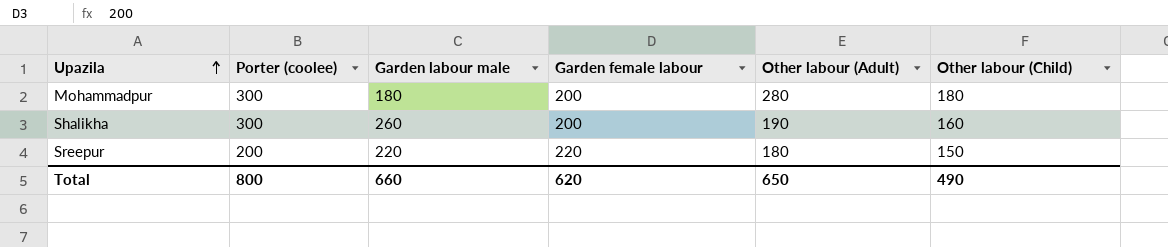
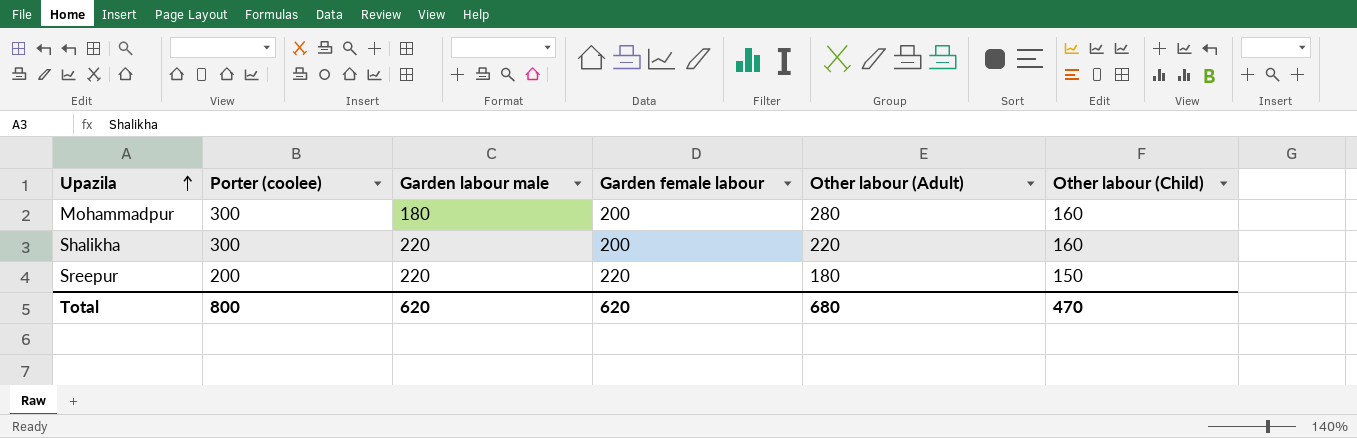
Mohammadpur | Other labour (Child): 180 -> 160
Shalikha | Garden labour male: 260 -> 220
Shalikha | Other labour (Adult): 190 -> 220
Total | Garden labour male: 660 -> 620
Total | Other labour (Adult): 650 -> 680
Total | Other labour (Child): 490 -> 470

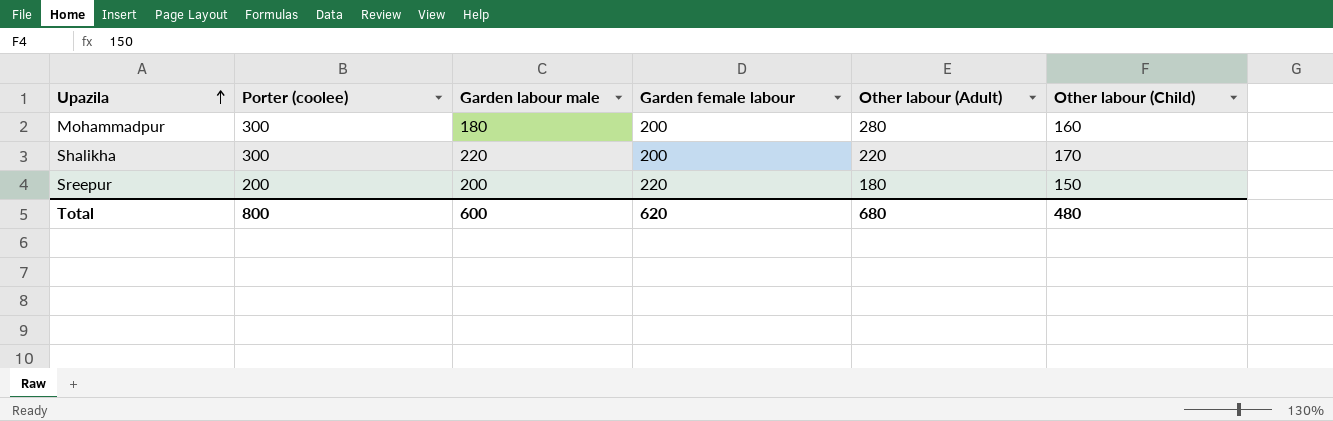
Shalikha | Other labour (Child): 160 -> 170
Sreepur | Garden labour male: 220 -> 200
Total | Garden labour male: 620 -> 600
Total | Other labour (Child): 470 -> 480

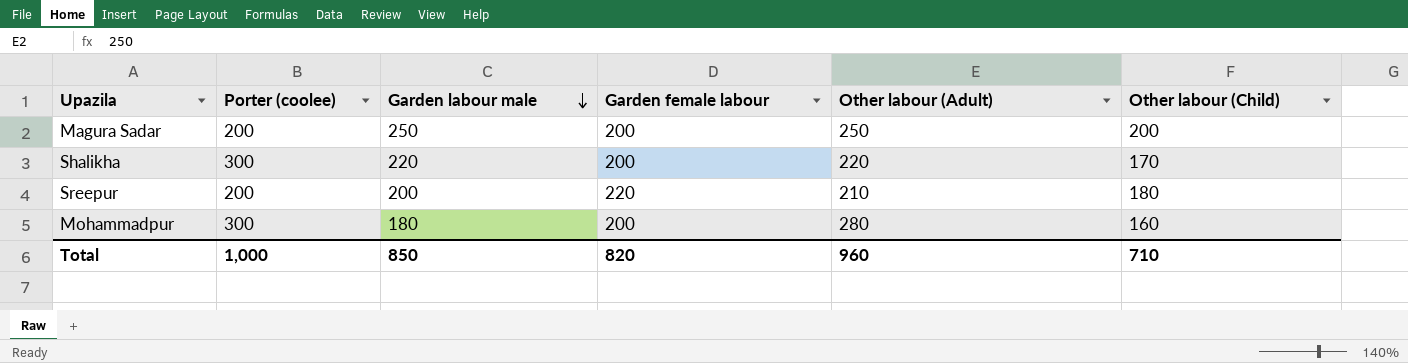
row order: Upazila ascending -> Garden labour male descending
row Magura Sadar: none -> 200 | 250 | 200 | 250 | 200
Sreepur | Other labour (Adult): 180 -> 210
Sreepur | Other labour (Child): 150 -> 180
Total | Porter (coolee): 800 -> 1,000
Total | Garden labour male: 600 -> 850
Total | Garden female labour: 620 -> 820
Total | Other labour (Adult): 680 -> 960
Total | Other labour (Child): 480 -> 710

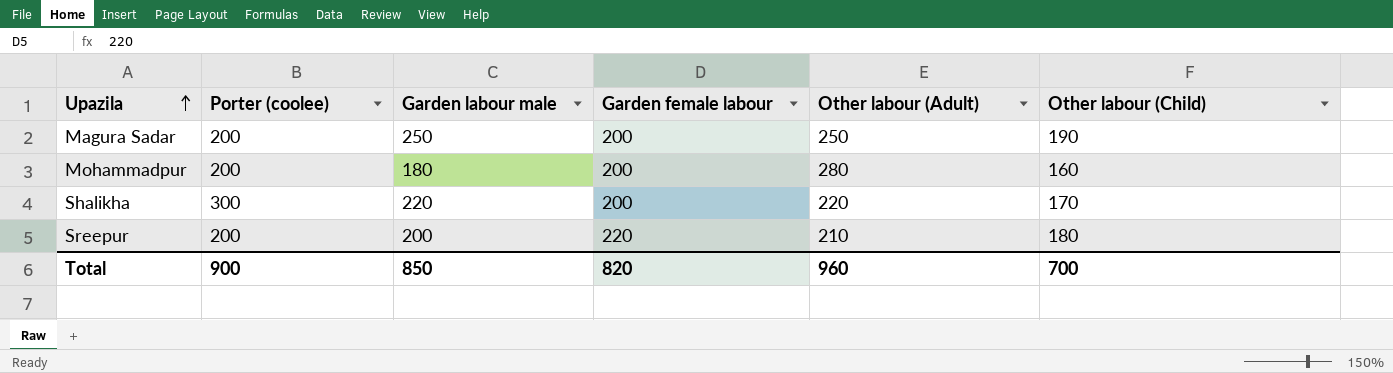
row order: Garden labour male descending -> Upazila ascending
Magura Sadar | Other labour (Child): 200 -> 190
Mohammadpur | Porter (coolee): 300 -> 200
Total | Porter (coolee): 1,000 -> 900
Total | Other labour (Child): 710 -> 700

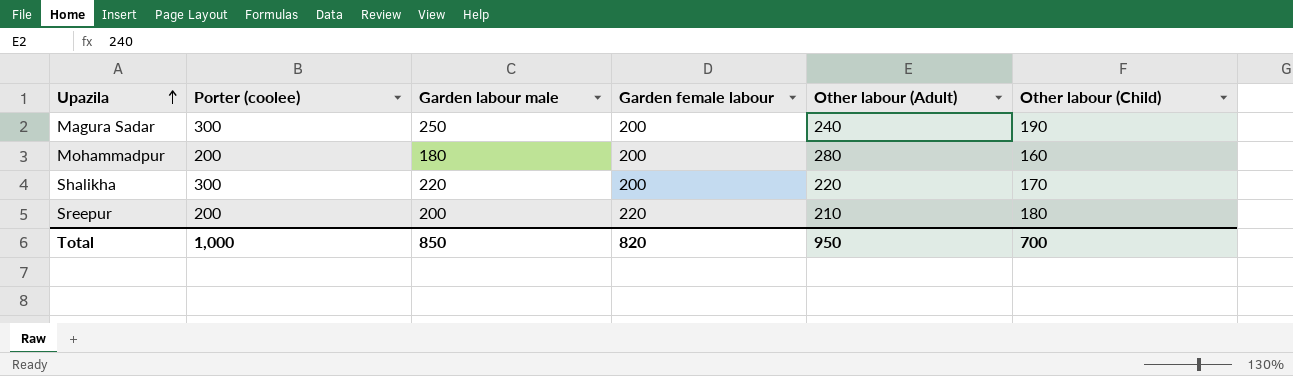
Magura Sadar | Porter (coolee): 200 -> 300
Magura Sadar | Other labour (Adult): 250 -> 240
Total | Porter (coolee): 900 -> 1,000
Total | Other labour (Adult): 960 -> 950

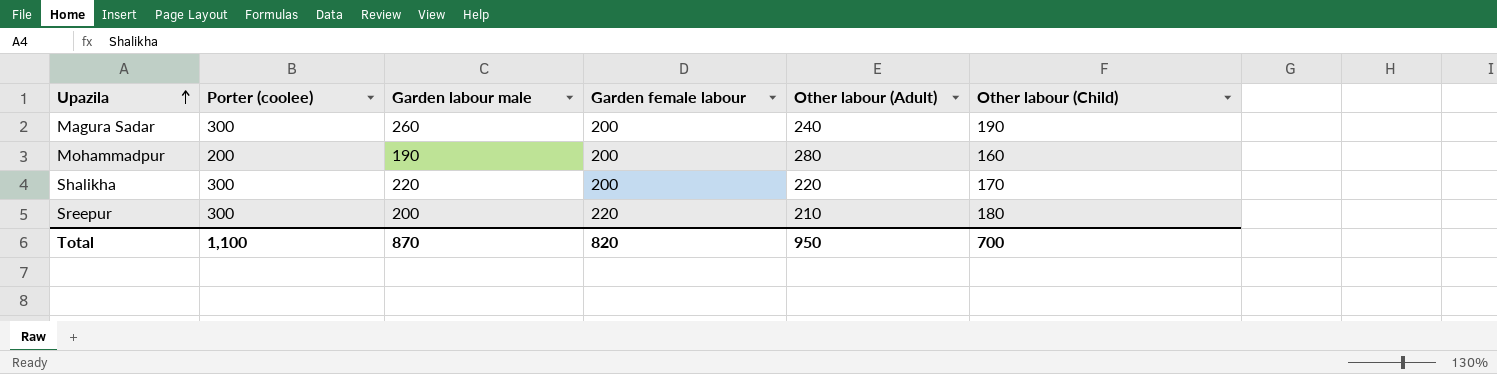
Magura Sadar | Garden labour male: 250 -> 260
Mohammadpur | Garden labour male: 180 -> 190
Sreepur | Porter (coolee): 200 -> 300
Total | Porter (coolee): 1,000 -> 1,100
Total | Garden labour male: 850 -> 870

